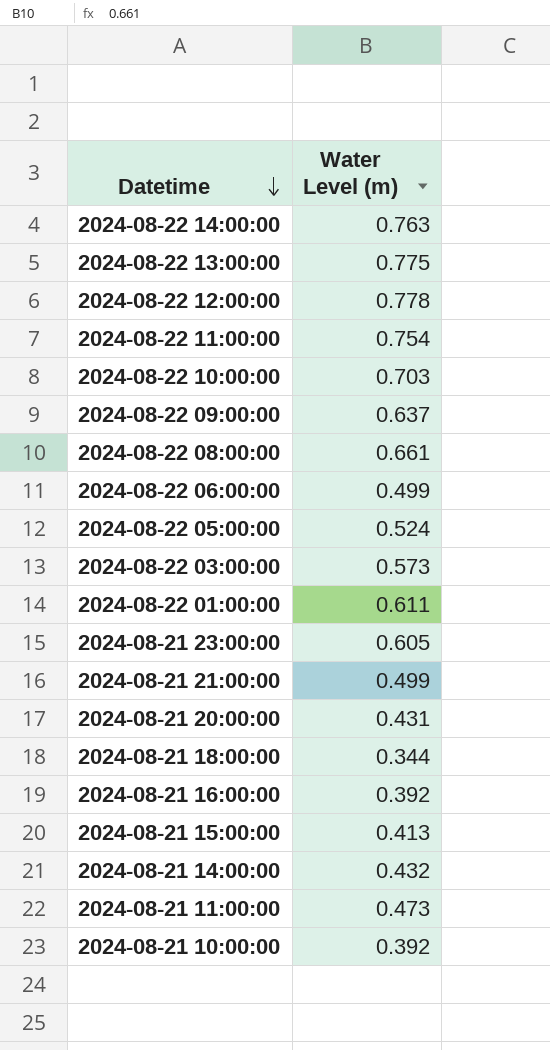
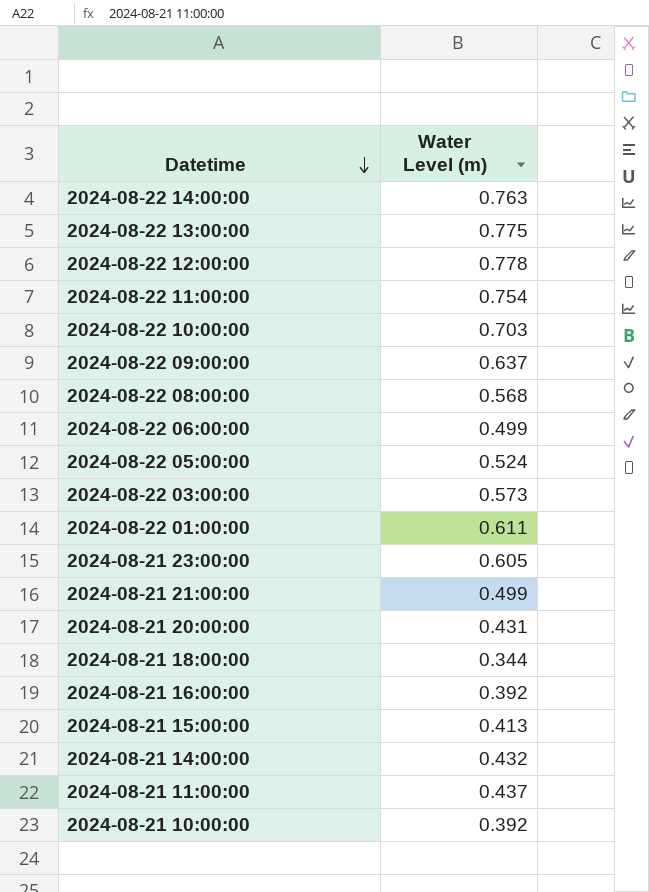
2024-08-22 08:00:00 | Water Level (m): 0.661 -> 0.568
2024-08-21 11:00:00 | Water Level (m): 0.473 -> 0.437

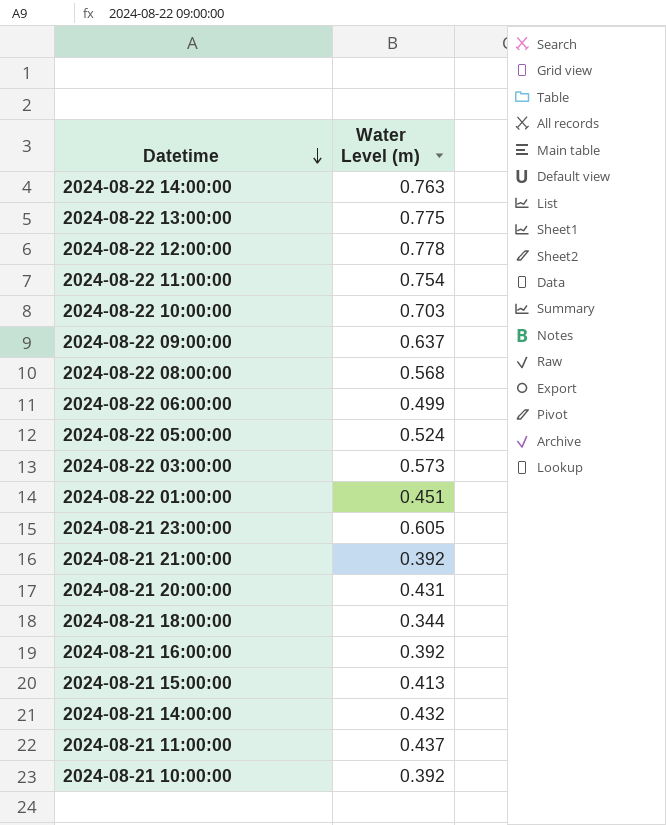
2024-08-22 01:00:00 | Water Level (m): 0.611 -> 0.451
2024-08-21 21:00:00 | Water Level (m): 0.499 -> 0.392

